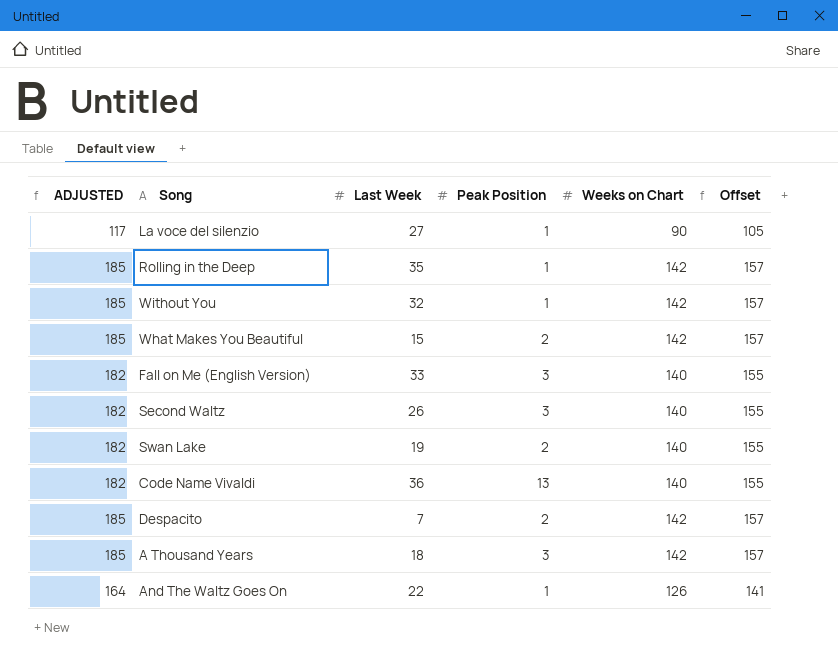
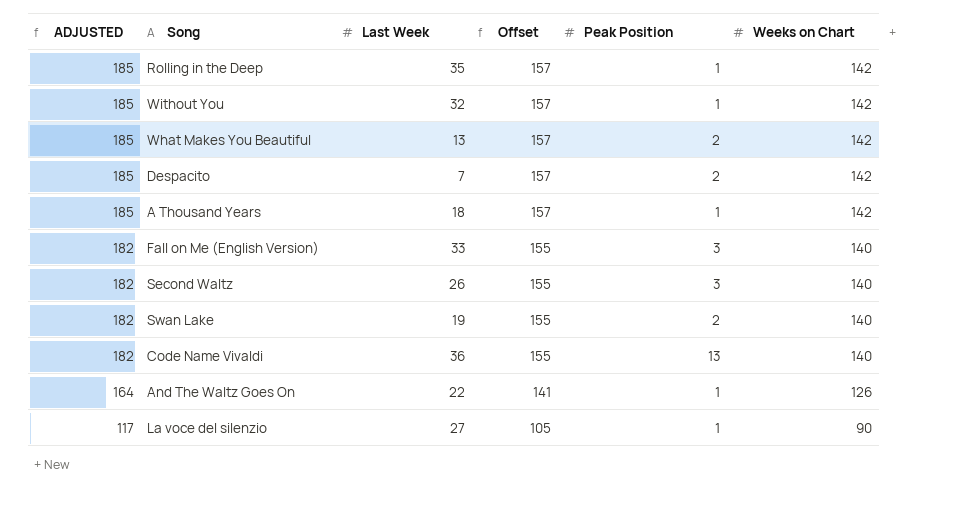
row order: none -> ADJUSTED descending
column Offset | position: 6 -> 4
What Makes You Beautiful | Last Week: 15 -> 13
A Thousand Years | Peak Position: 3 -> 1

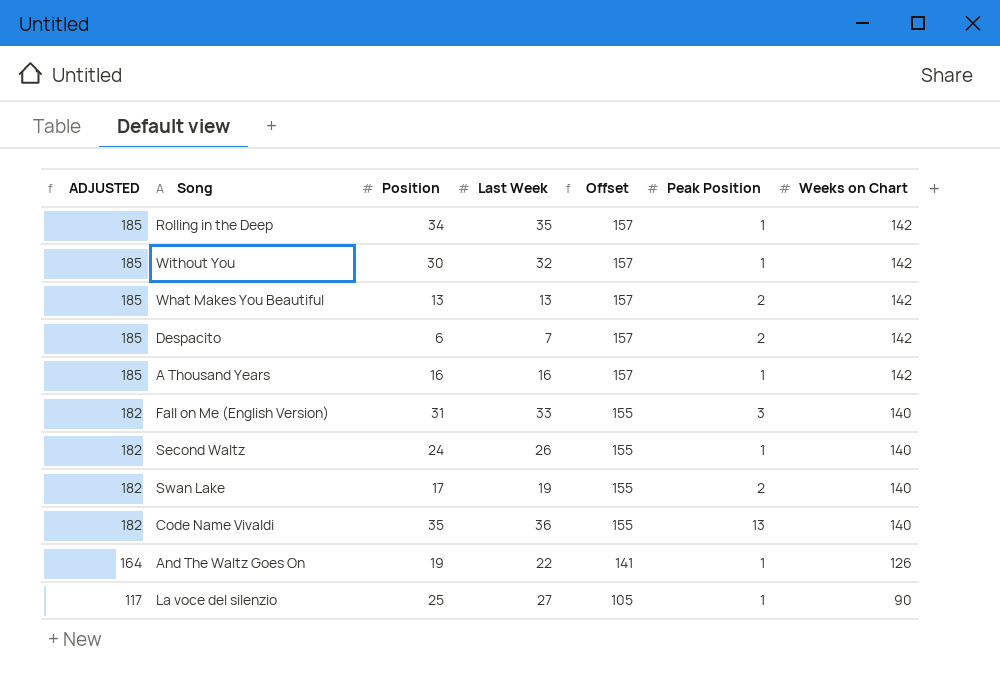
column Position | position: none -> 3
A Thousand Years | Last Week: 18 -> 16
Second Waltz | Peak Position: 3 -> 1

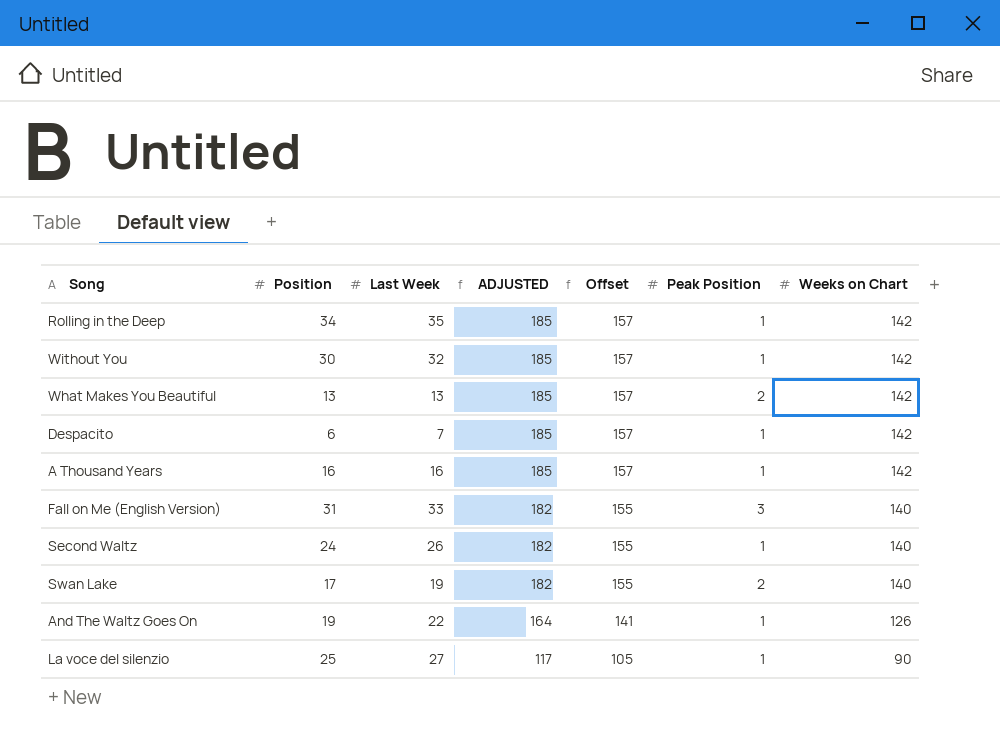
column ADJUSTED | position: 1 -> 4
row Code Name Vivaldi: 182 | 35 | 36 | 155 | 13 | 140 -> none
Despacito | Peak Position: 2 -> 1

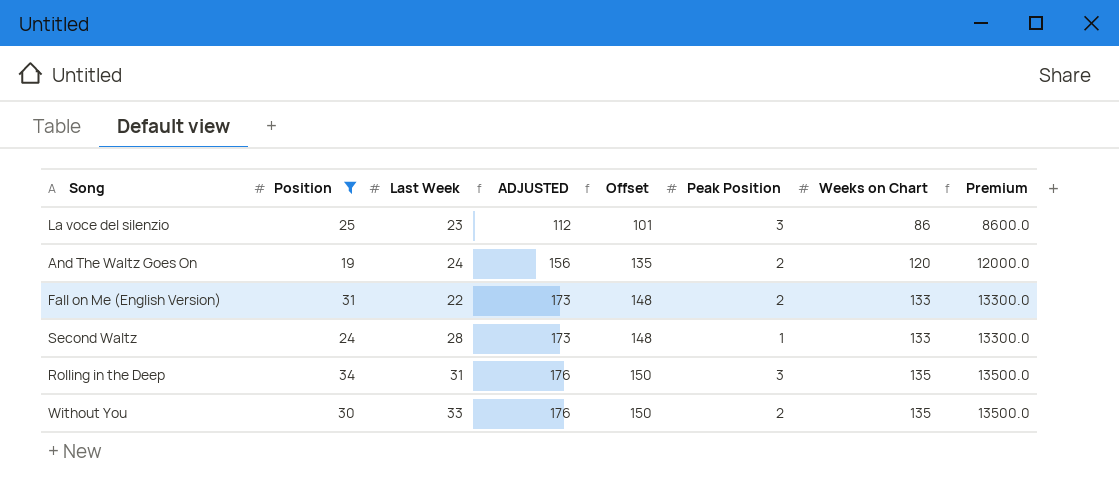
filter: none -> Position >= 19
row order: ADJUSTED descending -> ADJUSTED ascending
column Premium | formula: none -> [Weeks on Chart] * 100
La voce del silenzio | Last Week: 27 -> 23
La voce del silenzio | ADJUSTED: 117 -> 112
La voce del silenzio | Offset: 105 -> 101
La voce del silenzio | Peak Position: 1 -> 3
La voce del silenzio | Weeks on Chart: 90 -> 86
And The Waltz Goes On | Last Week: 22 -> 24
And The Waltz Goes On | ADJUSTED: 164 -> 156
And The Waltz Goes On | Offset: 141 -> 135
And The Waltz Goes On | Peak Position: 1 -> 2
And The Waltz Goes On | Weeks on Chart: 126 -> 120
Fall on Me (English Version) | Last Week: 33 -> 22
Fall on Me (English Version) | ADJUSTED: 182 -> 173
Fall on Me (English Version) | Offset: 155 -> 148
Fall on Me (English Version) | Peak Position: 3 -> 2
Fall on Me (English Version) | Weeks on Chart: 140 -> 133
Second Waltz | Last Week: 26 -> 28
Second Waltz | ADJUSTED: 182 -> 173
Second Waltz | Offset: 155 -> 148
Second Waltz | Weeks on Chart: 140 -> 133
Rolling in the Deep | Last Week: 35 -> 31
Rolling in the Deep | ADJUSTED: 185 -> 176
Rolling in the Deep | Offset: 157 -> 150
Rolling in the Deep | Peak Position: 1 -> 3
Rolling in the Deep | Weeks on Chart: 142 -> 135
Without You | Last Week: 32 -> 33
Without You | ADJUSTED: 185 -> 176
Without You | Offset: 157 -> 150
Without You | Peak Position: 1 -> 2
Without You | Weeks on Chart: 142 -> 135

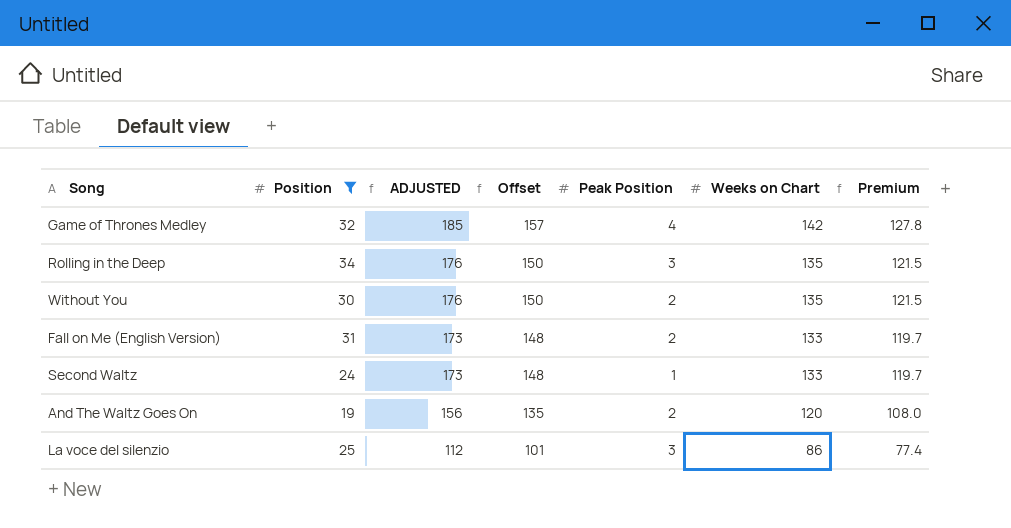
row order: ADJUSTED ascending -> ADJUSTED descending
column Last Week | position: 3 -> none
column Premium | formula: [Weeks on Chart] * 100 -> [Weeks on Chart] * 0.9
row Game of Thrones Medley: none -> 32 | 185 | 157 | 4 | 142 | 127.8

